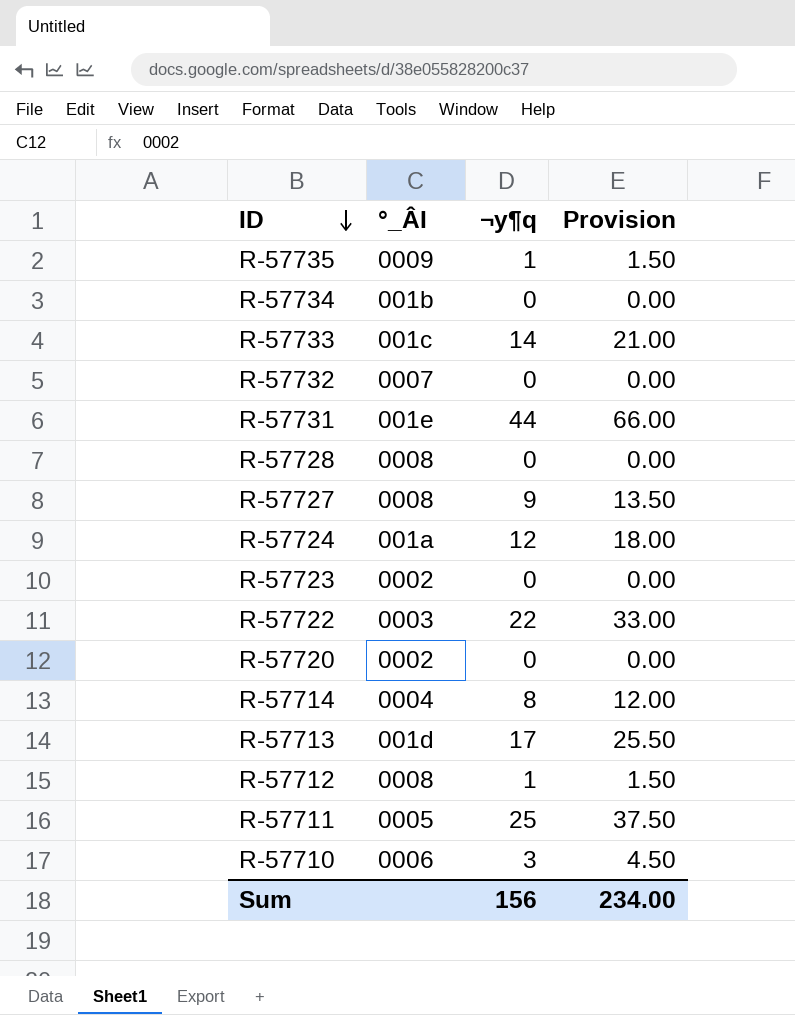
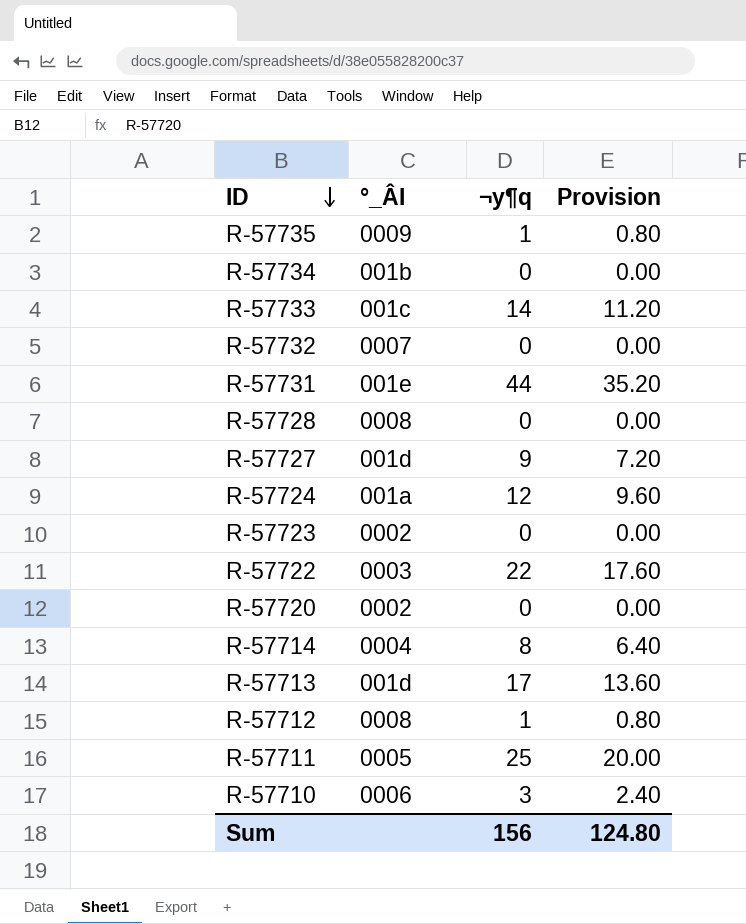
column Provision | formula: [¬y¶q] * 1.5 -> [¬y¶q] * 0.8
R-57727 | °_ÂI: 0008 -> 001d
Sum | Provision: 234.00 -> 124.80

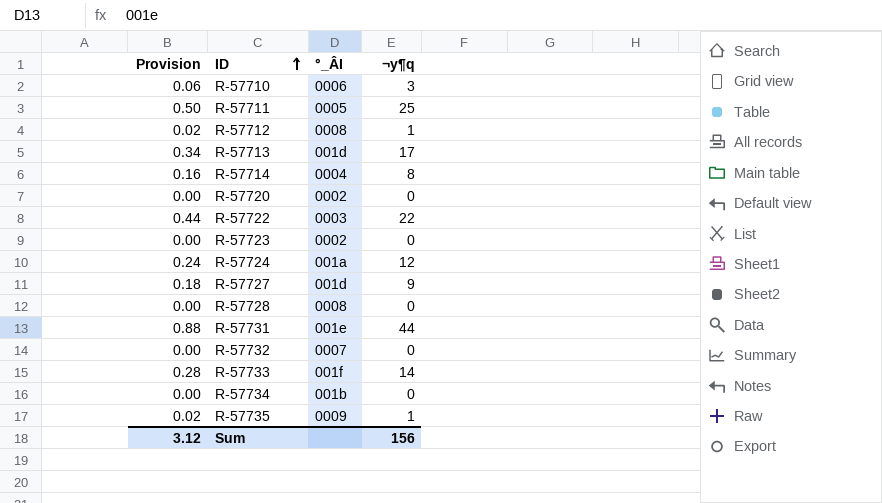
row order: ID descending -> ID ascending
column Provision | formula: [¬y¶q] * 0.8 -> [¬y¶q] * 0.02
column Provision | position: 4 -> 1
R-57733 | °_ÂI: 001c -> 001f
Sum | Provision: 124.80 -> 3.12

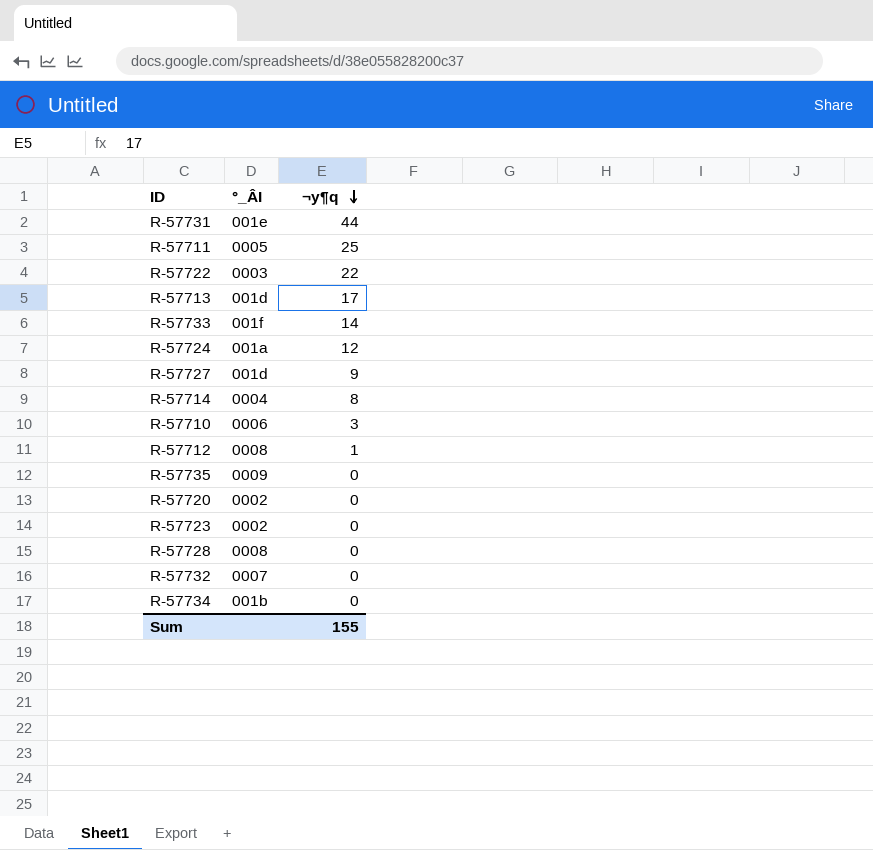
row order: ID ascending -> ¬y¶q descending
column Provision | formula: [¬y¶q] * 0.02 -> none
R-57735 | ¬y¶q: 1 -> 0
Sum | ¬y¶q: 156 -> 155

